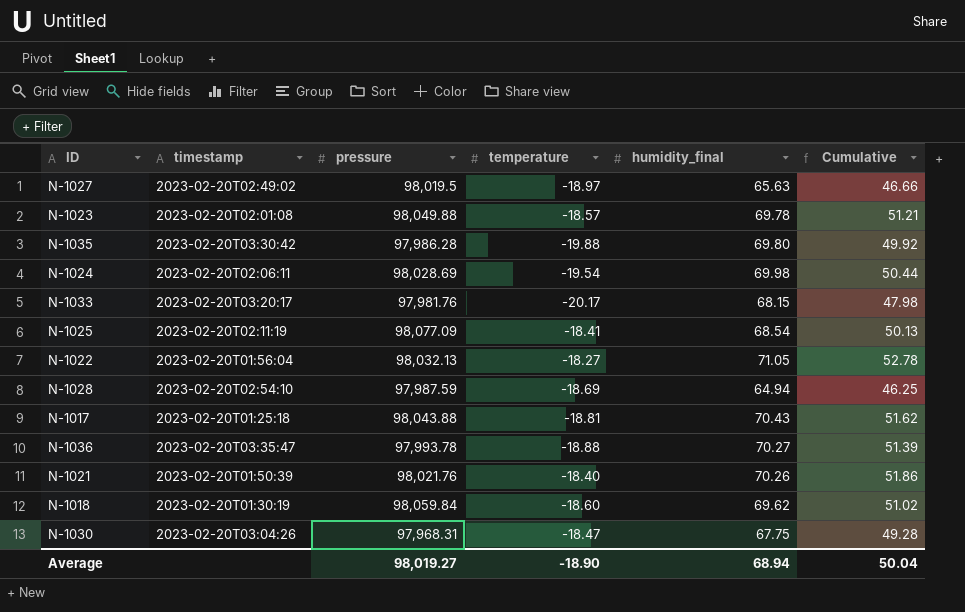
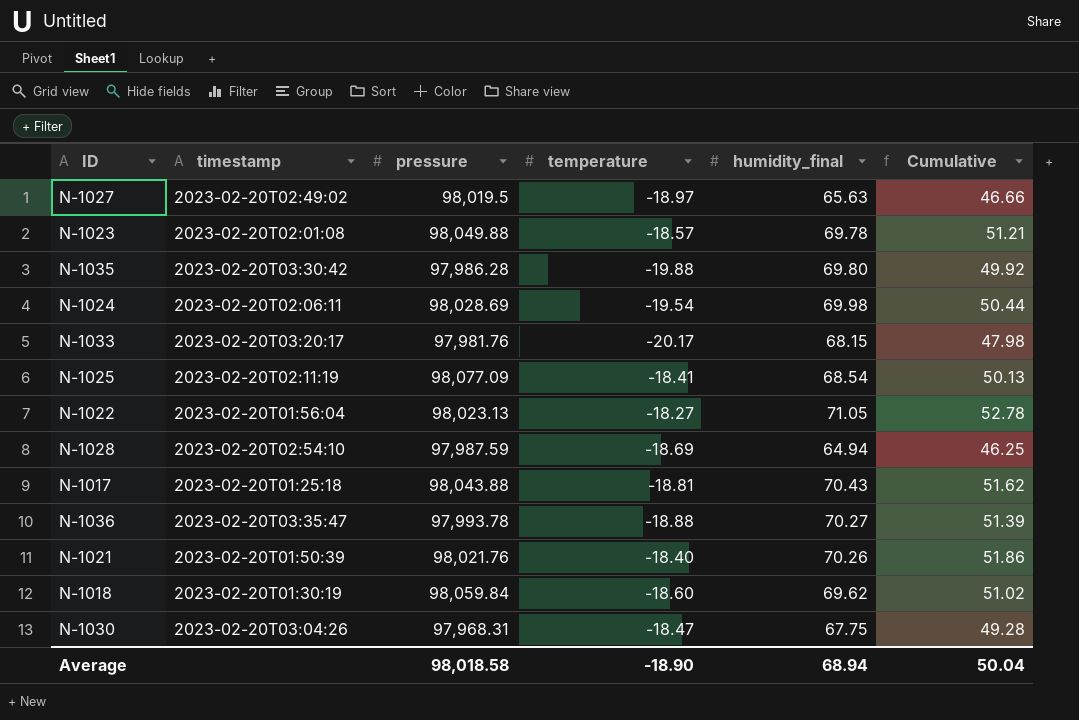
N-1022 | pressure: 98,032.13 -> 98,023.13
Average | pressure: 98,019.27 -> 98,018.58

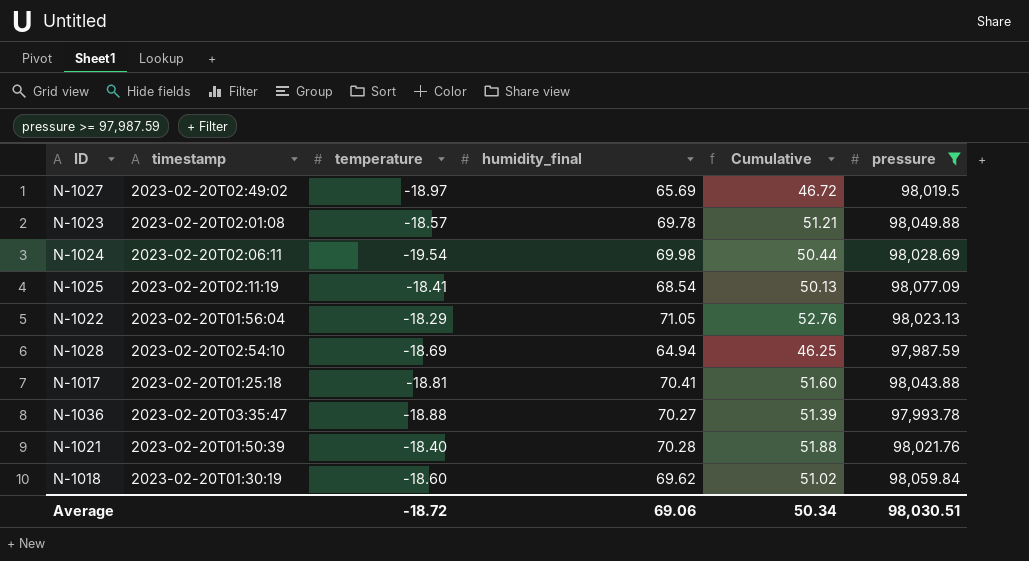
filter: none -> pressure >= 97,987.59
column pressure | position: 3 -> 6
N-1027 | humidity_final: 65.63 -> 65.69
N-1027 | Cumulative: 46.66 -> 46.72
N-1022 | temperature: -18.27 -> -18.29
N-1022 | Cumulative: 52.78 -> 52.76
N-1017 | humidity_final: 70.43 -> 70.41
N-1017 | Cumulative: 51.62 -> 51.60
N-1021 | humidity_final: 70.26 -> 70.28
N-1021 | Cumulative: 51.86 -> 51.88
Average | temperature: -18.90 -> -18.72
Average | humidity_final: 68.94 -> 69.06
Average | Cumulative: 50.04 -> 50.34
Average | pressure: 98,018.58 -> 98,030.51

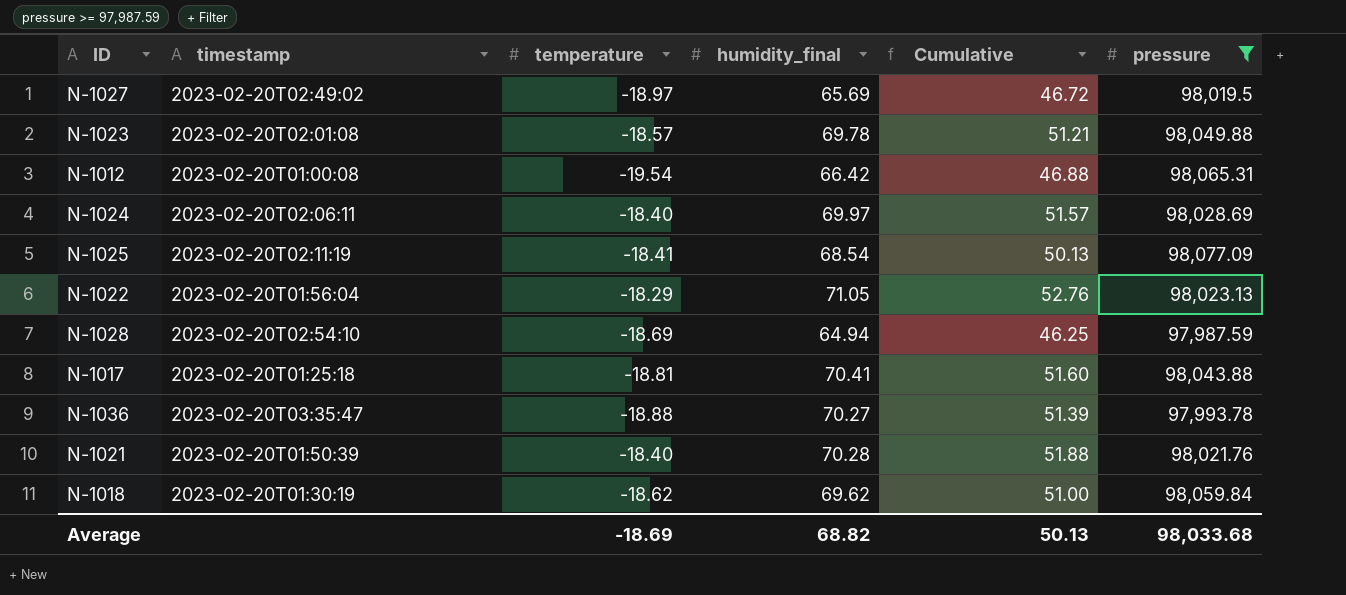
row N-1012: none -> 2023-02-20T01:00:08 | -19.54 | 66.42 | 46.88 | 98,065.31
N-1024 | temperature: -19.54 -> -18.40
N-1024 | humidity_final: 69.98 -> 69.97
N-1024 | Cumulative: 50.44 -> 51.57
N-1018 | temperature: -18.60 -> -18.62
N-1018 | Cumulative: 51.02 -> 51.00
Average | temperature: -18.72 -> -18.69
Average | humidity_final: 69.06 -> 68.82
Average | Cumulative: 50.34 -> 50.13
Average | pressure: 98,030.51 -> 98,033.68

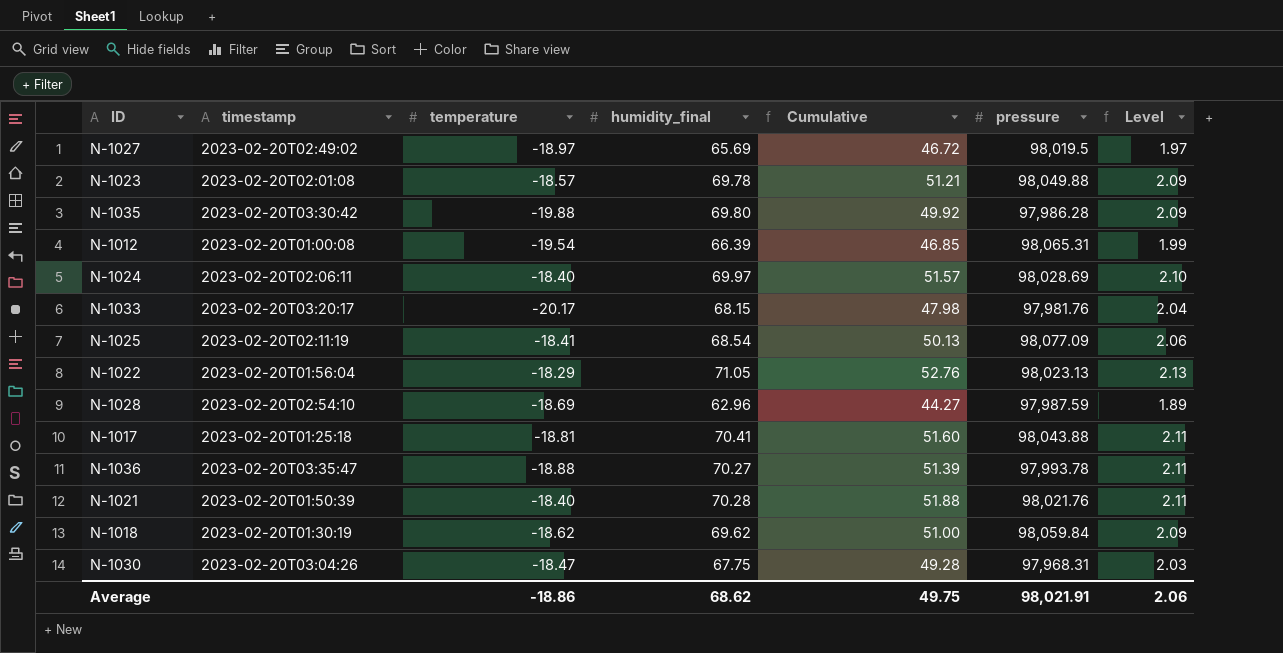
filter: pressure >= 97,987.59 -> none
column Level | formula: none -> [humidity_final] * 0.03
N-1012 | humidity_final: 66.42 -> 66.39
N-1012 | Cumulative: 46.88 -> 46.85
N-1028 | humidity_final: 64.94 -> 62.96
N-1028 | Cumulative: 46.25 -> 44.27
Average | temperature: -18.69 -> -18.86
Average | humidity_final: 68.82 -> 68.62
Average | Cumulative: 50.13 -> 49.75
Average | pressure: 98,033.68 -> 98,021.91

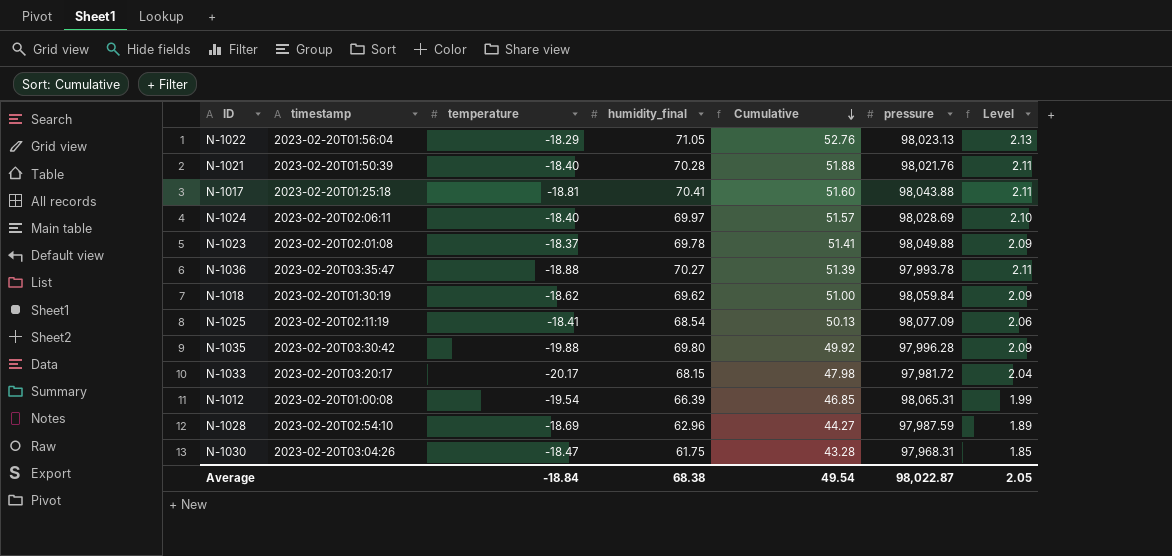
row order: none -> Cumulative descending
row N-1027: 2023-02-20T02:49:02 | -18.97 | 65.69 | 46.72 | 98,019.5 | 1.97 -> none
N-1023 | temperature: -18.57 -> -18.37
N-1023 | Cumulative: 51.21 -> 51.41
N-1035 | pressure: 97,986.28 -> 97,996.28
N-1033 | pressure: 97,981.76 -> 97,981.72
N-1030 | humidity_final: 67.75 -> 61.75
N-1030 | Cumulative: 49.28 -> 43.28
N-1030 | Level: 2.03 -> 1.85
Average | temperature: -18.86 -> -18.84
Average | humidity_final: 68.62 -> 68.38
Average | Cumulative: 49.75 -> 49.54
Average | pressure: 98,021.91 -> 98,022.87
Average | Level: 2.06 -> 2.05

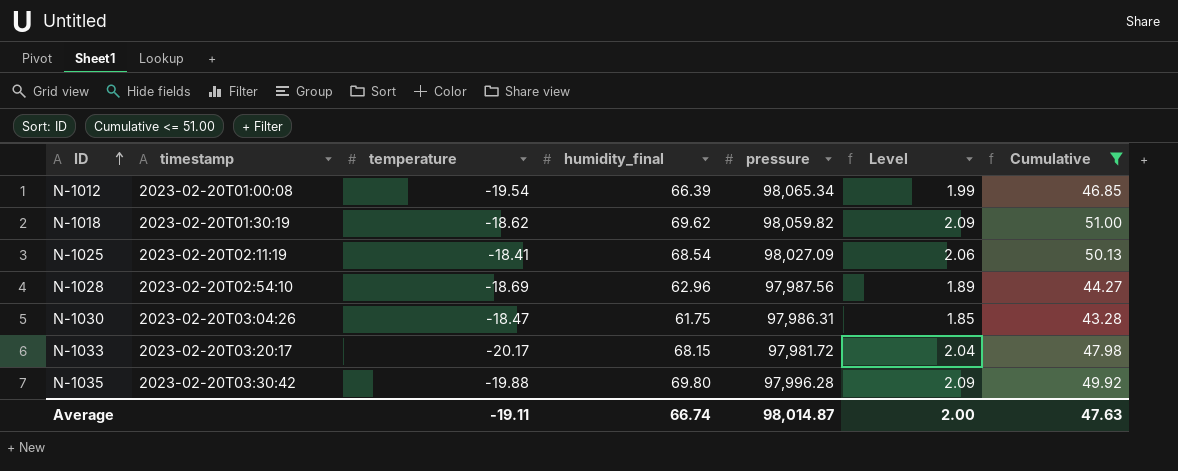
filter: none -> Cumulative <= 51.00
row order: Cumulative descending -> ID ascending
column Cumulative | position: 5 -> 7
N-1012 | pressure: 98,065.31 -> 98,065.34
N-1018 | pressure: 98,059.84 -> 98,059.82
N-1025 | pressure: 98,077.09 -> 98,027.09
N-1028 | pressure: 97,987.59 -> 97,987.56
N-1030 | pressure: 97,968.31 -> 97,986.31
Average | temperature: -18.84 -> -19.11
Average | humidity_final: 68.38 -> 66.74
Average | pressure: 98,022.87 -> 98,014.87
Average | Level: 2.05 -> 2.00
Average | Cumulative: 49.54 -> 47.63

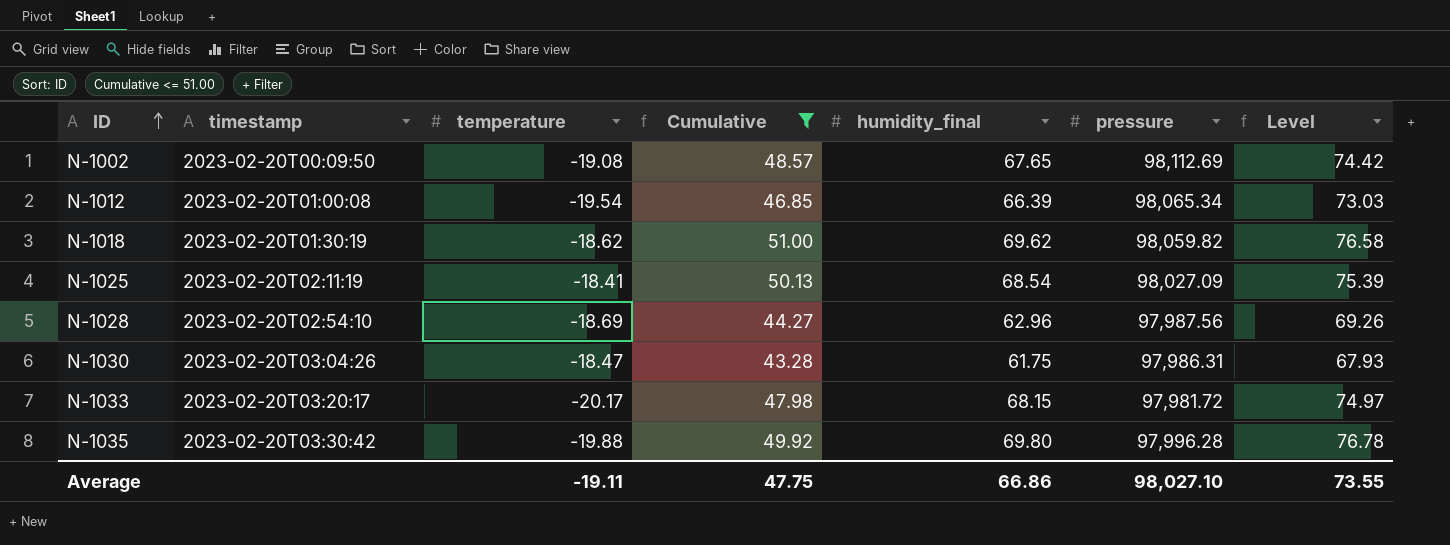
column Cumulative | position: 7 -> 4
column Level | formula: [humidity_final] * 0.03 -> [humidity_final] * 1.1
row N-1002: none -> 2023-02-20T00:09:50 | -19.08 | 48.57 | 67.65 | 98,112.69 | 74.42
Average | Cumulative: 47.63 -> 47.75
Average | humidity_final: 66.74 -> 66.86
Average | pressure: 98,014.87 -> 98,027.10
Average | Level: 2.00 -> 73.55

